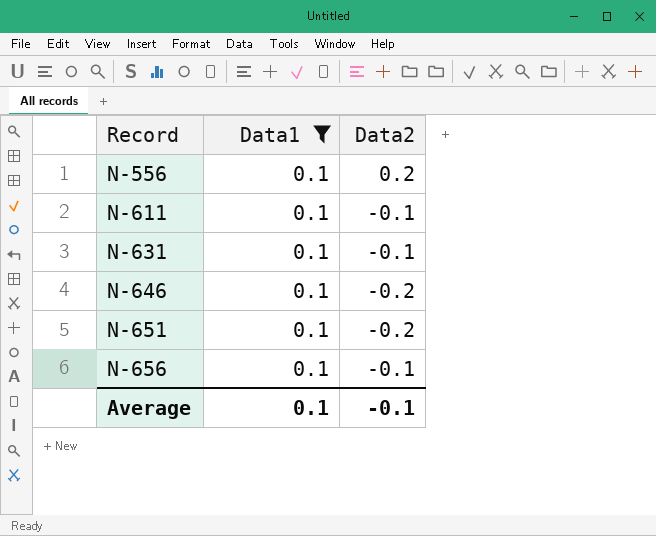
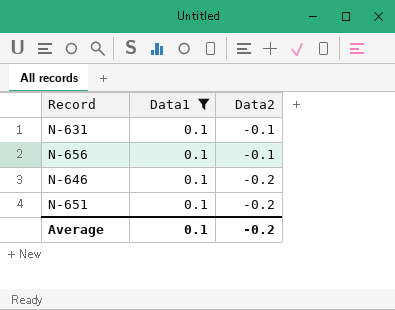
row order: Record ascending -> Data2 descending
row N-556: 0.1 | 0.2 -> none
row N-611: 0.1 | -0.1 -> none
Average | Data2: -0.1 -> -0.2

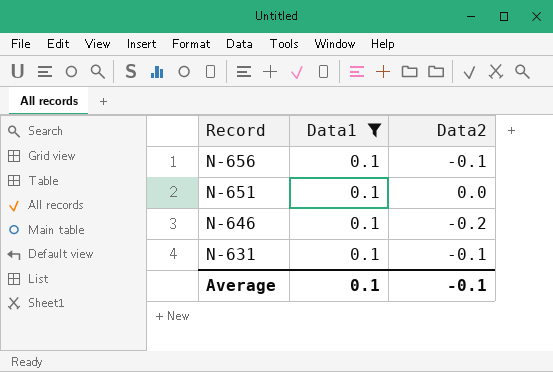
row order: Data2 descending -> Record descending
N-651 | Data2: -0.2 -> 0.0
Average | Data2: -0.2 -> -0.1

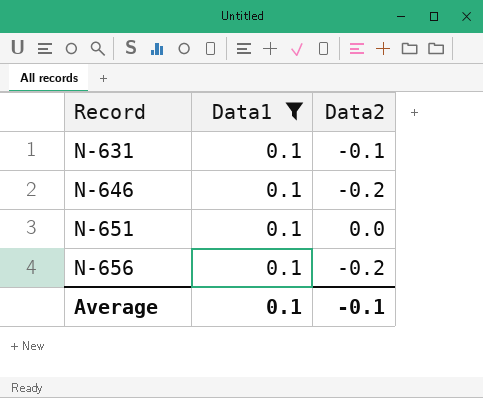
row order: Record descending -> Record ascending
N-656 | Data2: -0.1 -> -0.2

